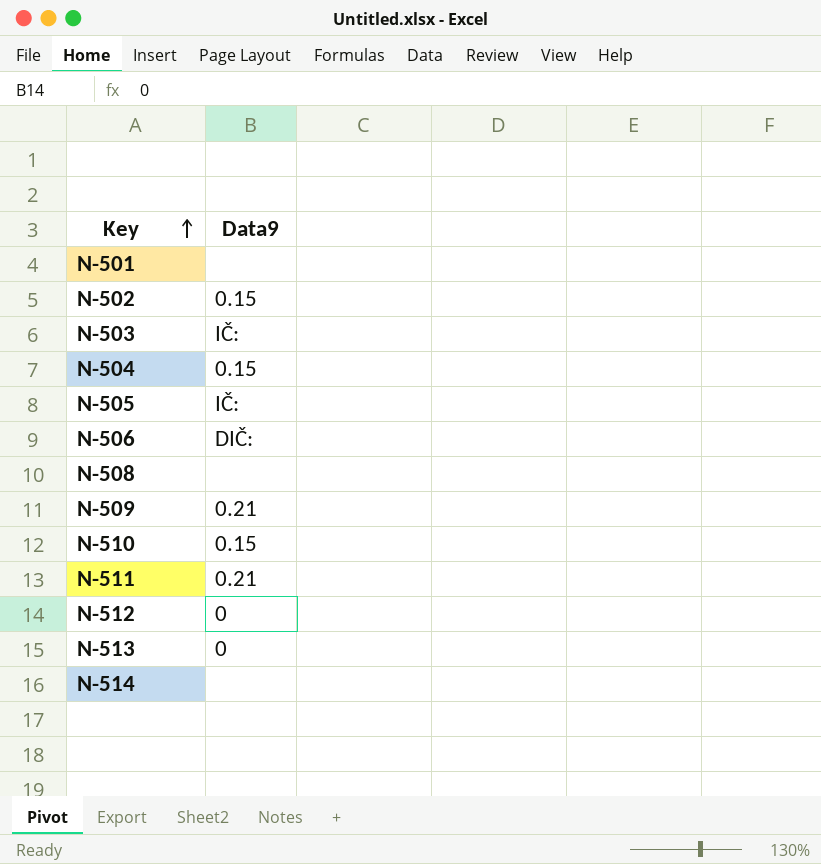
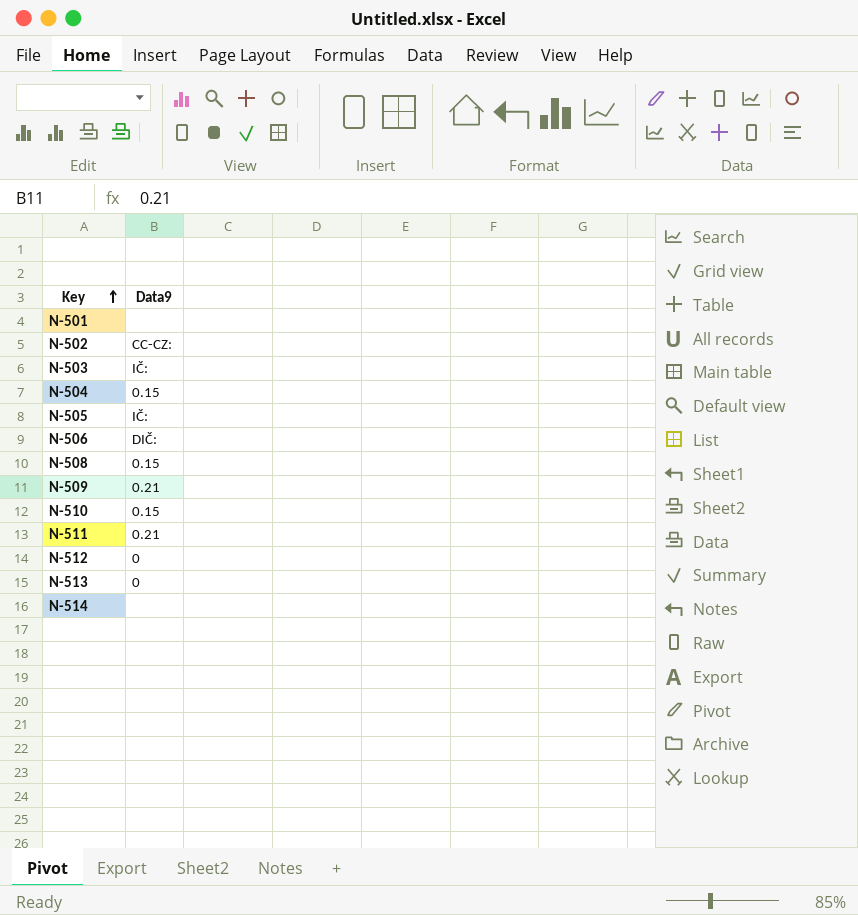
N-502 | Data9: 0.15 -> CC-CZ:
N-508 | Data9: none -> 0.15

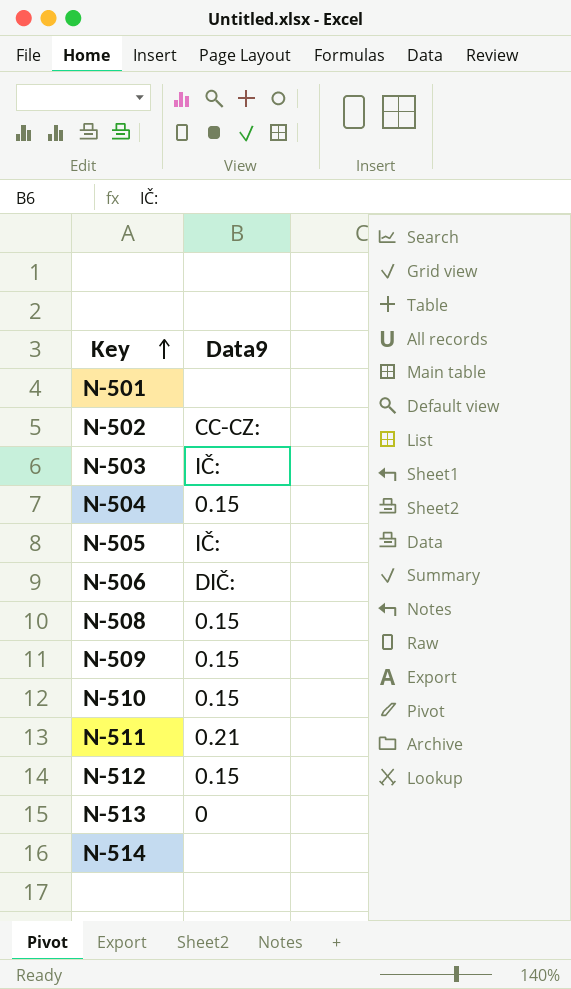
N-509 | Data9: 0.21 -> 0.15
N-512 | Data9: 0 -> 0.15

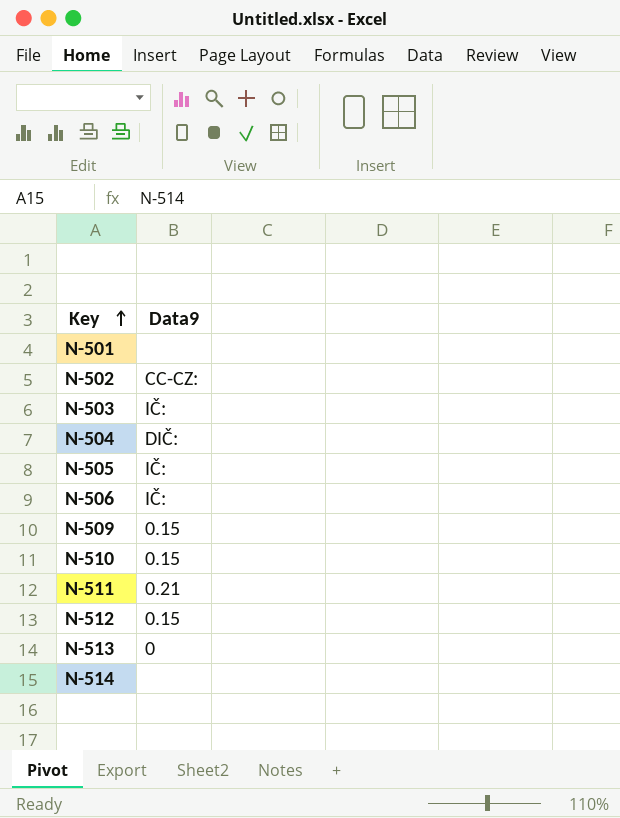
row N-508: 0.15 -> none
N-504 | Data9: 0.15 -> DIČ:
N-506 | Data9: DIČ: -> IČ:

